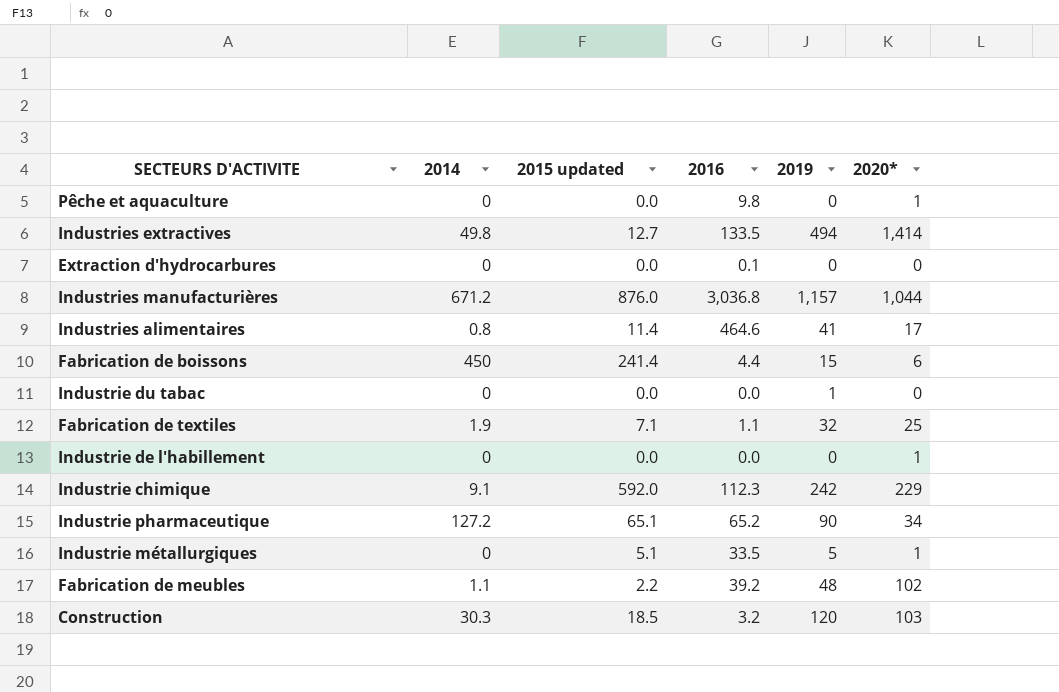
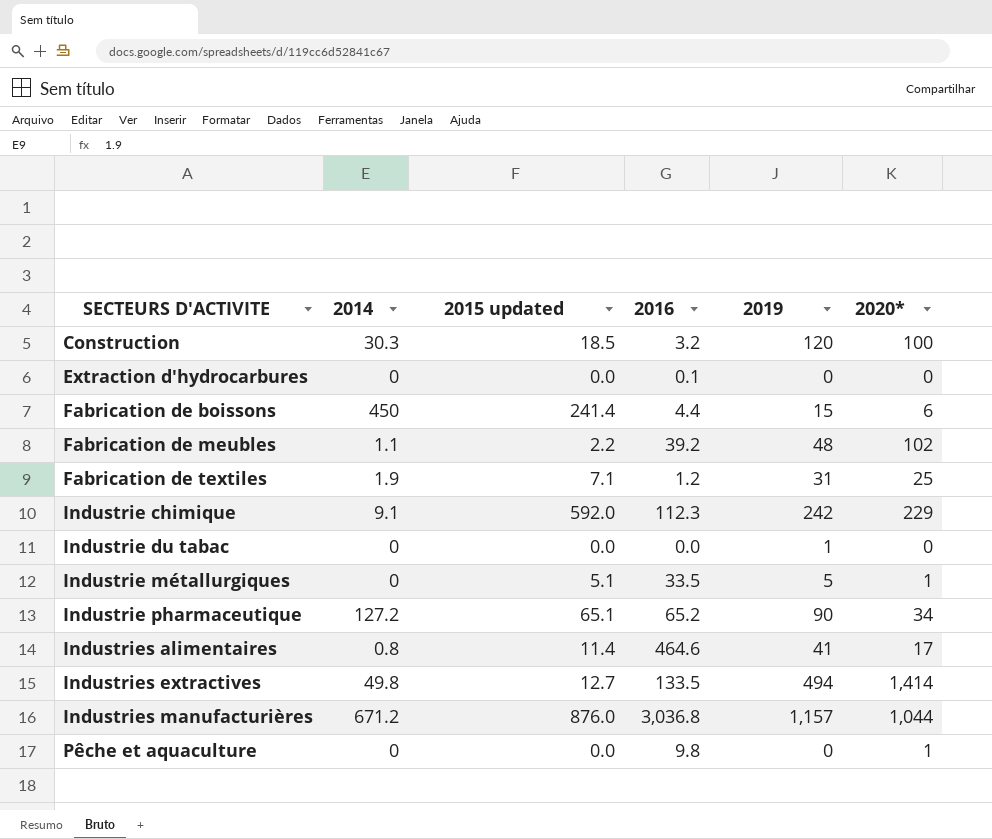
row order: none -> SECTEURS D'ACTIVITE ascending
row Industrie de l'habillement: 0 | 0.0 | 0.0 | 0 | 1 -> none
Construction | 2020*: 103 -> 100
Fabrication de textiles | 2016: 1.1 -> 1.2
Fabrication de textiles | 2019: 32 -> 31

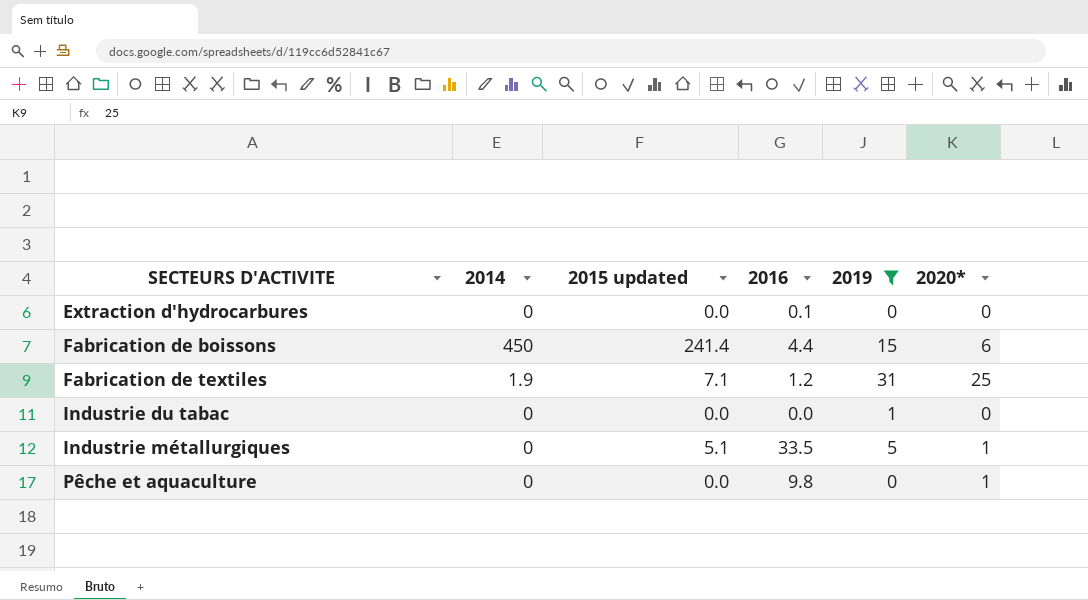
filter: none -> 2019 <= 31

